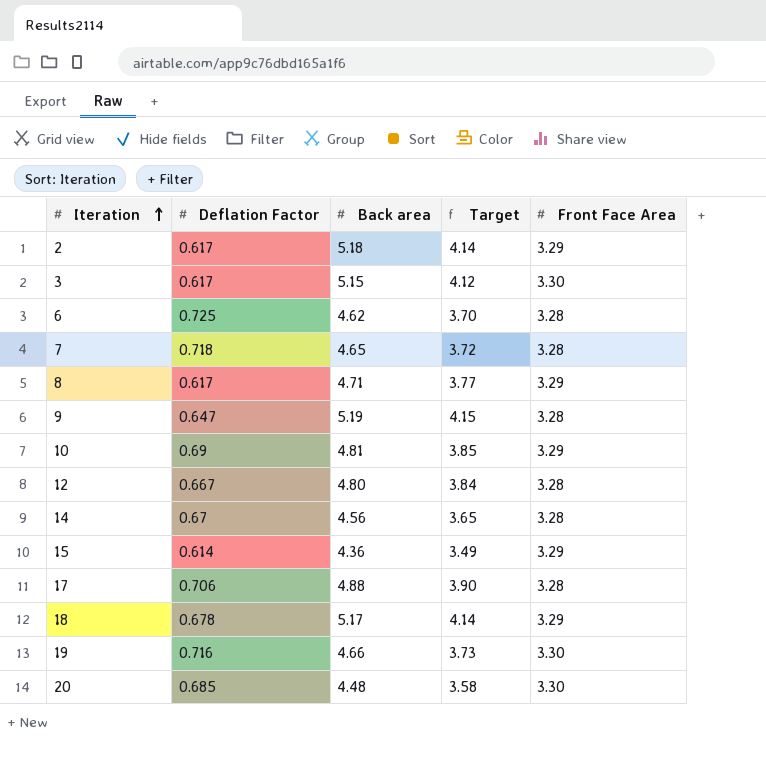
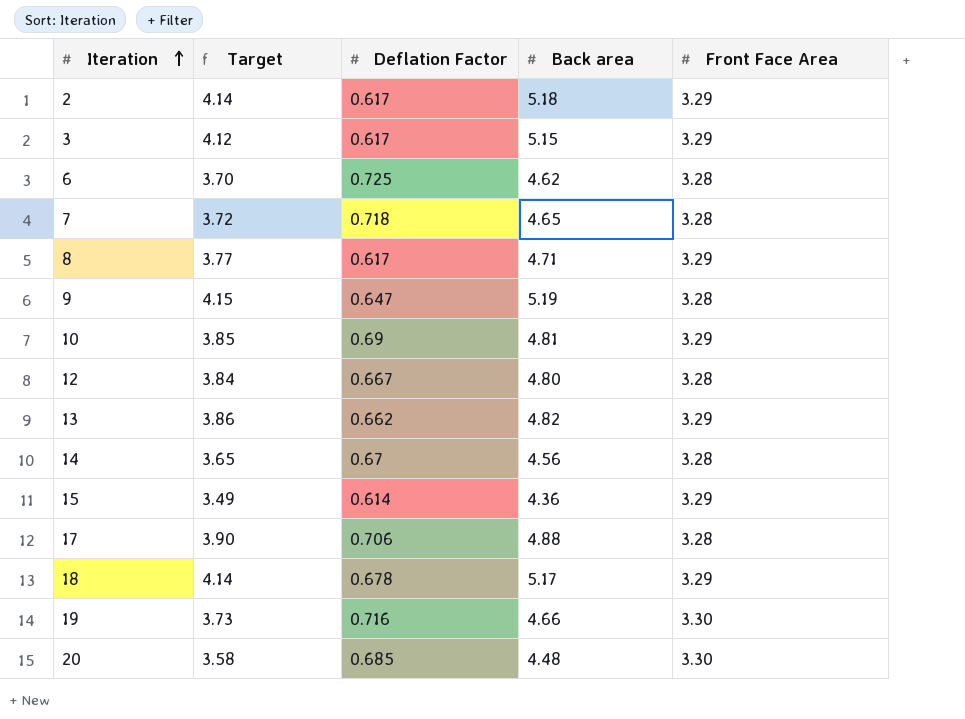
column Target | position: 4 -> 2
3 | Front Face Area: 3.30 -> 3.29
row 13: none -> 3.86 | 0.662 | 4.82 | 3.29

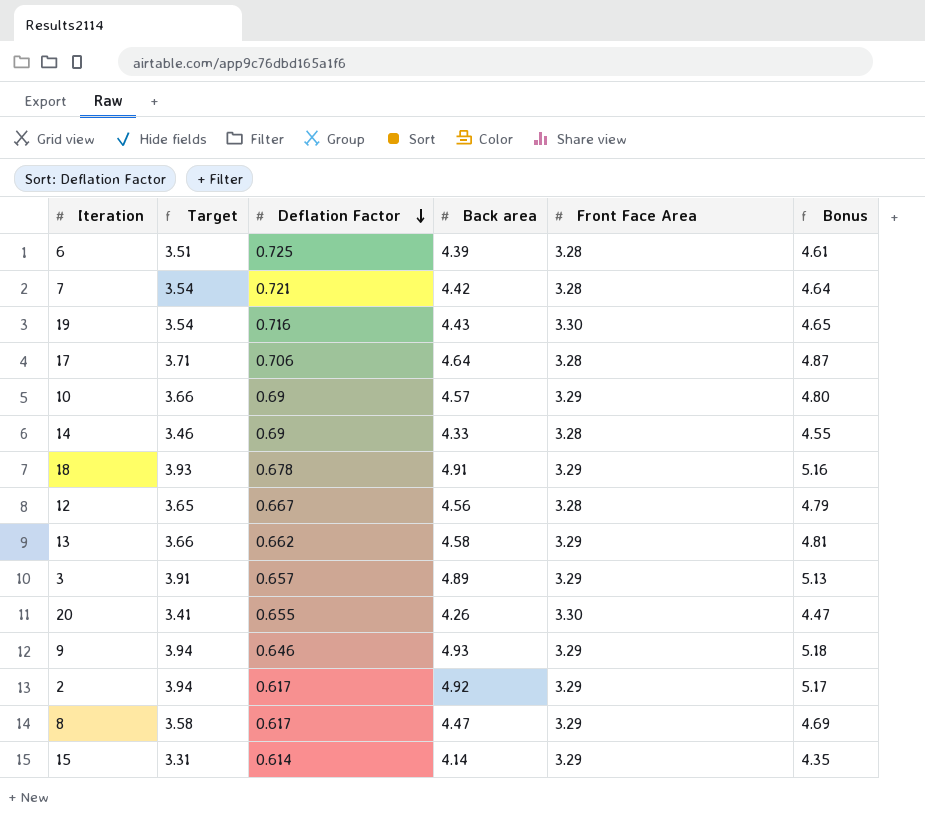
row order: Iteration ascending -> Deflation Factor descending
column Bonus | formula: none -> [Back area] * 1.05
6 | Target: 3.70 -> 3.51
6 | Back area: 4.62 -> 4.39
7 | Target: 3.72 -> 3.54
7 | Deflation Factor: 0.718 -> 0.721
7 | Back area: 4.65 -> 4.42
19 | Target: 3.73 -> 3.54
19 | Back area: 4.66 -> 4.43
17 | Target: 3.90 -> 3.71
17 | Back area: 4.88 -> 4.64
10 | Target: 3.85 -> 3.66
10 | Back area: 4.81 -> 4.57
14 | Target: 3.65 -> 3.46
14 | Deflation Factor: 0.67 -> 0.69
14 | Back area: 4.56 -> 4.33
18 | Target: 4.14 -> 3.93
18 | Back area: 5.17 -> 4.91
12 | Target: 3.84 -> 3.65
12 | Back area: 4.80 -> 4.56
13 | Target: 3.86 -> 3.66
13 | Back area: 4.82 -> 4.58
3 | Target: 4.12 -> 3.91
3 | Deflation Factor: 0.617 -> 0.657
3 | Back area: 5.15 -> 4.89
20 | Target: 3.58 -> 3.41
20 | Deflation Factor: 0.685 -> 0.655
20 | Back area: 4.48 -> 4.26
9 | Target: 4.15 -> 3.94
9 | Deflation Factor: 0.647 -> 0.646
9 | Back area: 5.19 -> 4.93
9 | Front Face Area: 3.28 -> 3.29
2 | Target: 4.14 -> 3.94
2 | Back area: 5.18 -> 4.92
8 | Target: 3.77 -> 3.58
8 | Back area: 4.71 -> 4.47
15 | Target: 3.49 -> 3.31
15 | Back area: 4.36 -> 4.14

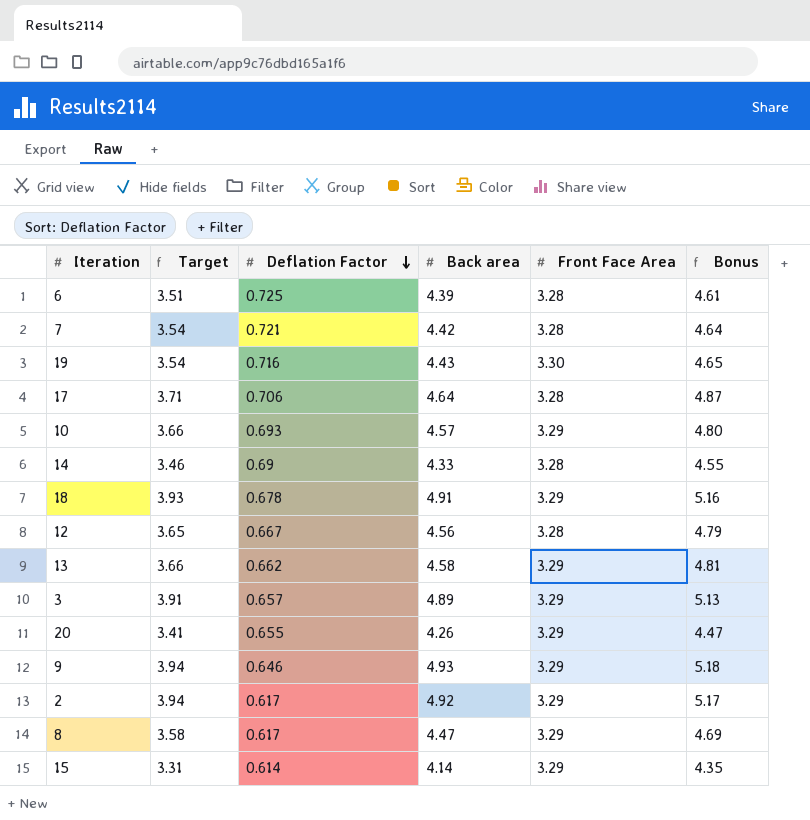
10 | Deflation Factor: 0.69 -> 0.693
20 | Front Face Area: 3.30 -> 3.29

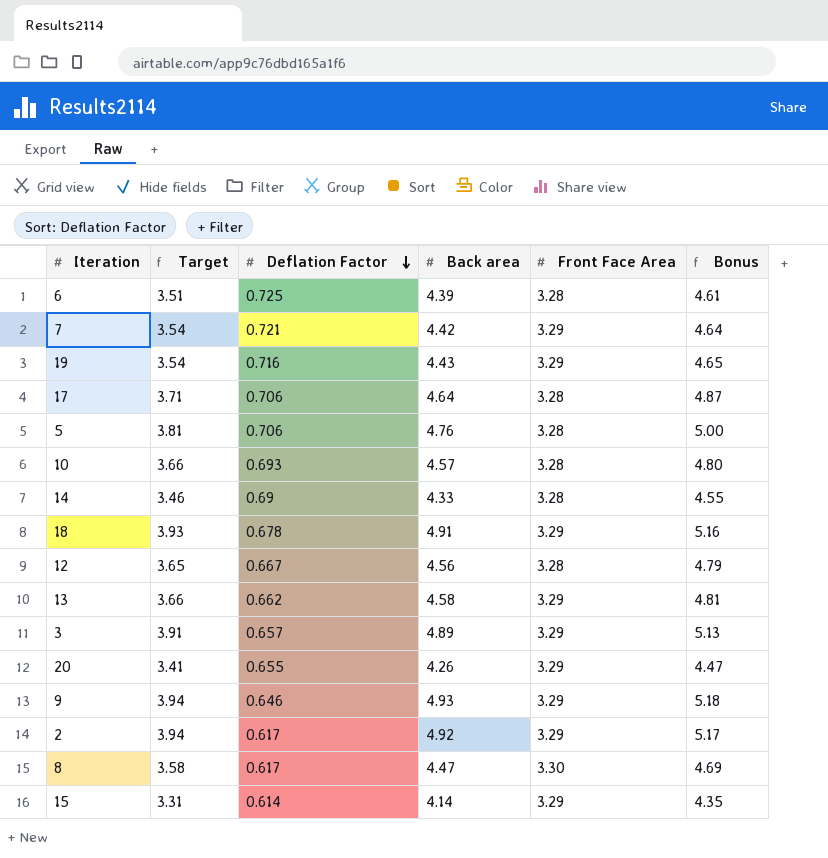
7 | Front Face Area: 3.28 -> 3.29
19 | Front Face Area: 3.30 -> 3.29
row 5: none -> 3.81 | 0.706 | 4.76 | 3.28 | 5.00
10 | Front Face Area: 3.29 -> 3.28
8 | Front Face Area: 3.29 -> 3.30

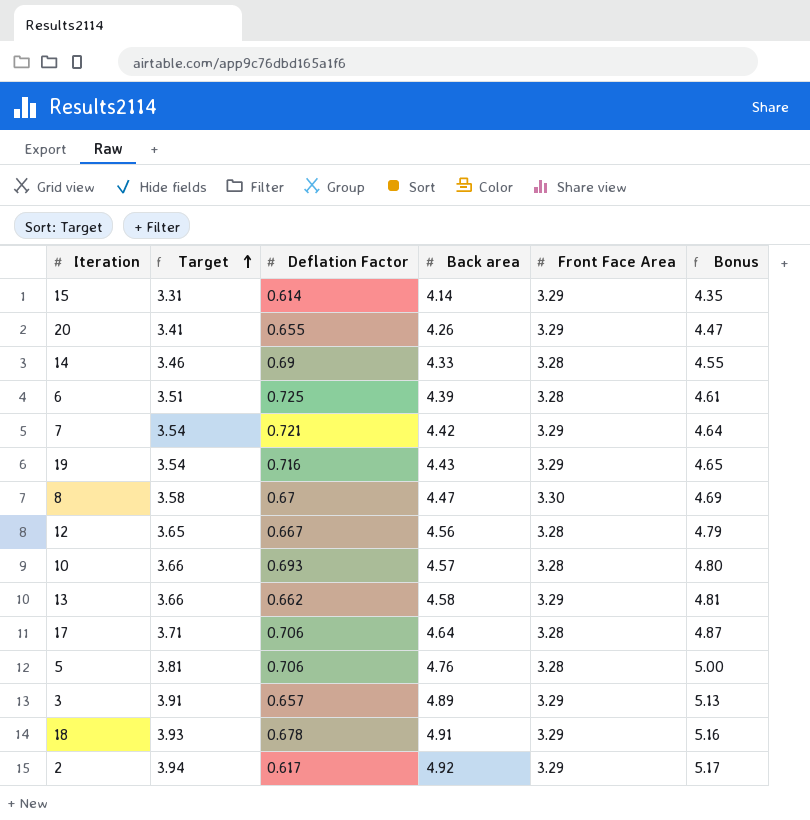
row order: Deflation Factor descending -> Target ascending
row 9: 3.94 | 0.646 | 4.93 | 3.29 | 5.18 -> none
8 | Deflation Factor: 0.617 -> 0.67

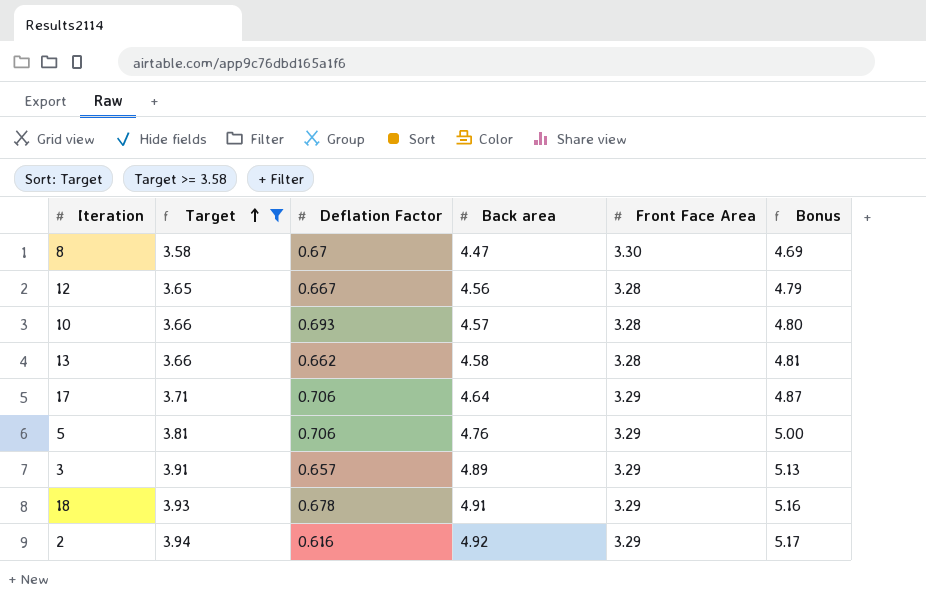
filter: none -> Target >= 3.58
13 | Front Face Area: 3.29 -> 3.28
17 | Front Face Area: 3.28 -> 3.29
5 | Front Face Area: 3.28 -> 3.29
2 | Deflation Factor: 0.617 -> 0.616

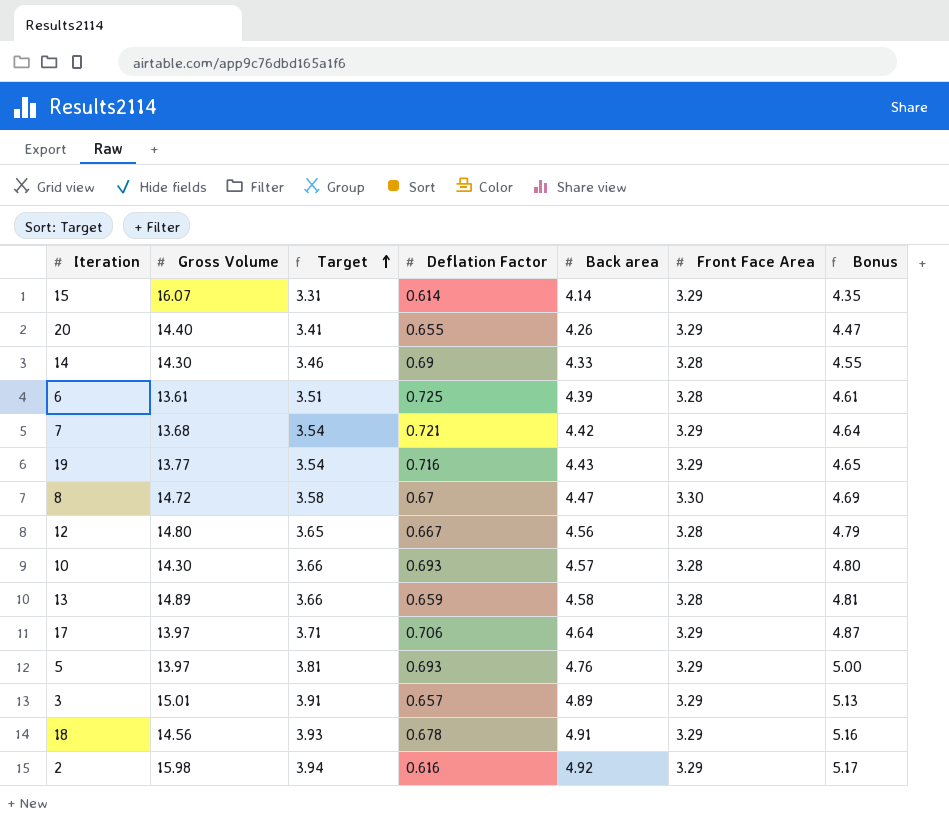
filter: Target >= 3.58 -> none
column Gross Volume | position: none -> 2
13 | Deflation Factor: 0.662 -> 0.659
5 | Deflation Factor: 0.706 -> 0.693

